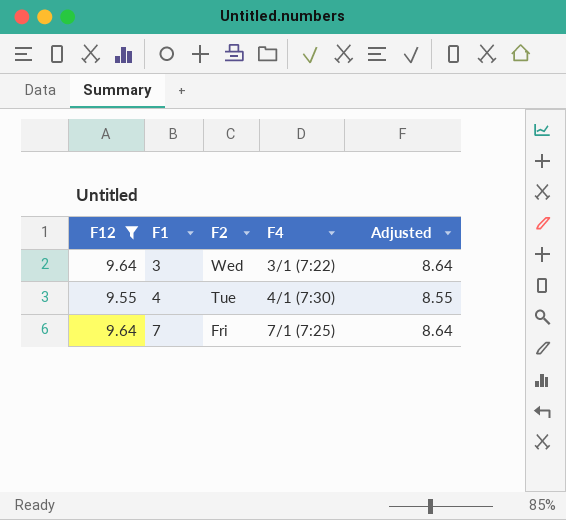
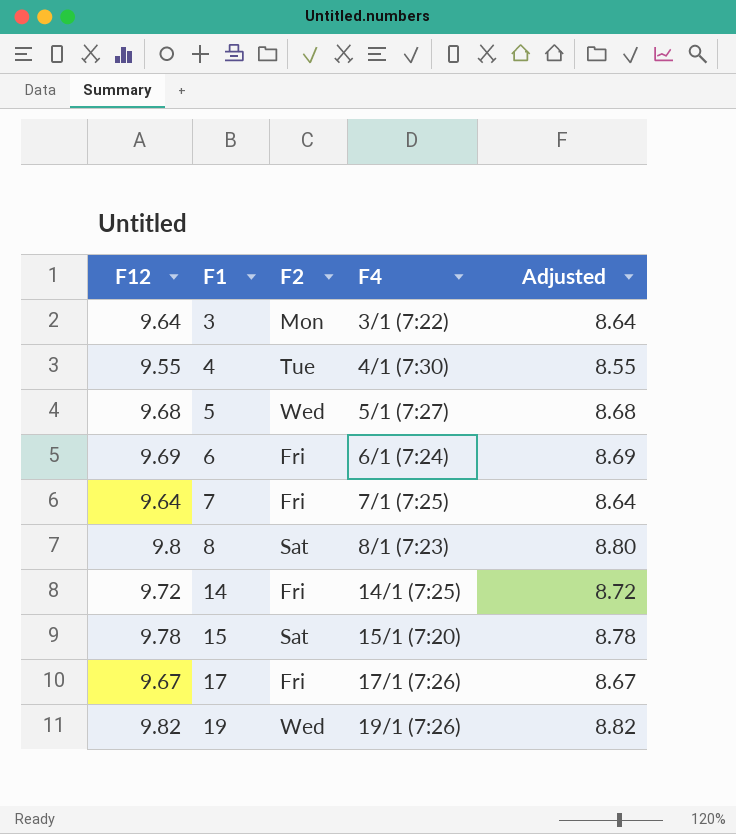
filter: F12 <= 9.64 -> none
3 | F2: Wed -> Mon

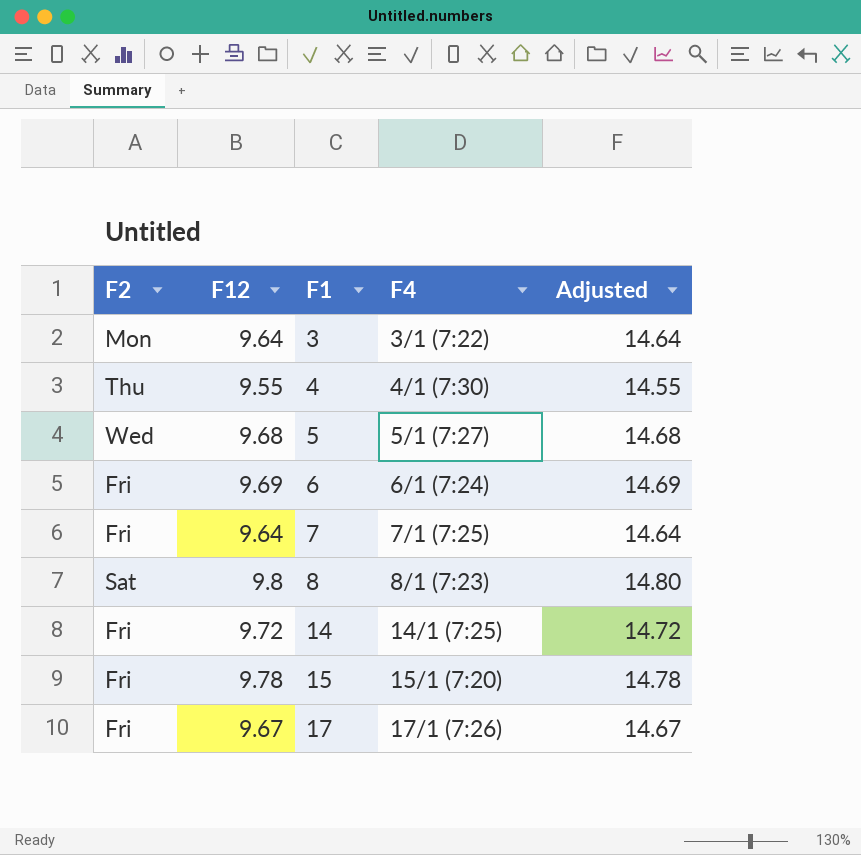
column F2 | position: 3 -> 1
column Adjusted | formula: [F12] - 1 -> [F12] + 5
row 19: 9.82 | Wed | 19/1 (7:26) | 8.82 -> none
4 | F2: Tue -> Thu
15 | F2: Sat -> Fri

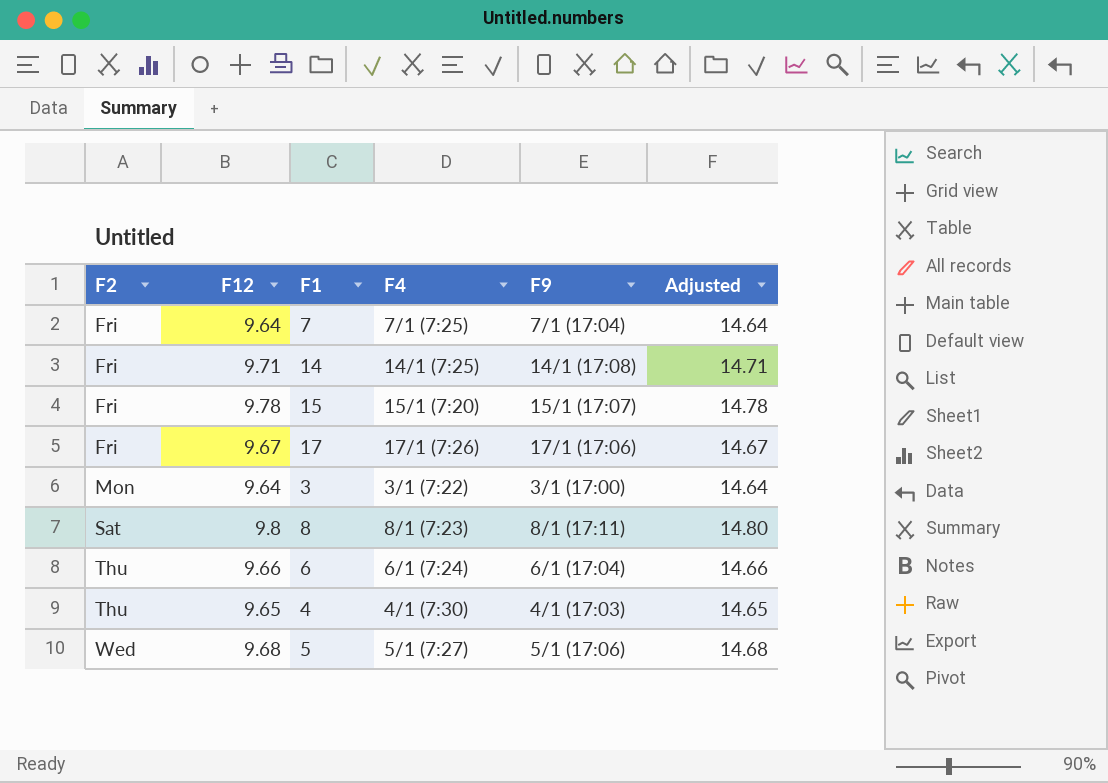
row order: F1 ascending -> F2 ascending
column F9 | position: none -> 5
14 | F12: 9.72 -> 9.71
14 | Adjusted: 14.72 -> 14.71
6 | F2: Fri -> Thu
6 | F12: 9.69 -> 9.66
6 | Adjusted: 14.69 -> 14.66
4 | F12: 9.55 -> 9.65
4 | Adjusted: 14.55 -> 14.65

